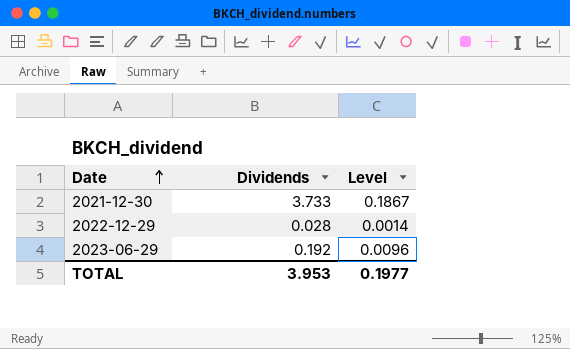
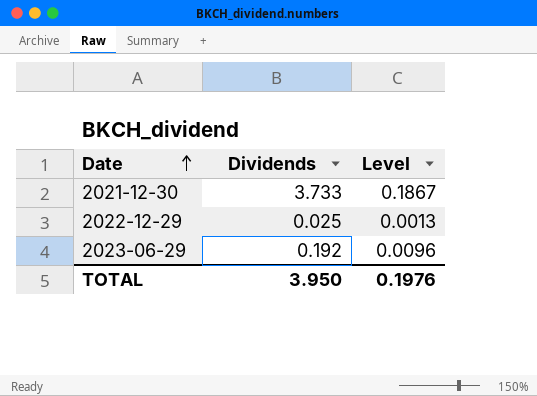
2022-12-29 | Dividends: 0.028 -> 0.025
2022-12-29 | Level: 0.0014 -> 0.0013
TOTAL | Dividends: 3.953 -> 3.950
TOTAL | Level: 0.1977 -> 0.1976

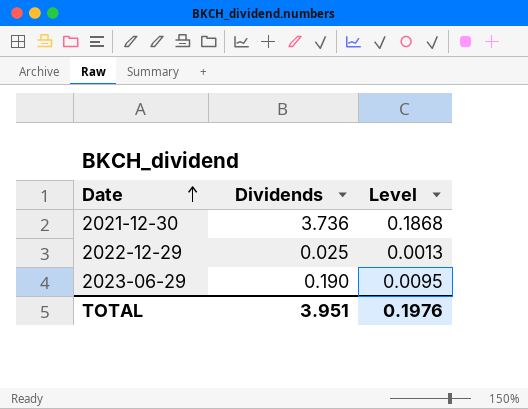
2021-12-30 | Dividends: 3.733 -> 3.736
2021-12-30 | Level: 0.1867 -> 0.1868
2023-06-29 | Dividends: 0.192 -> 0.190
2023-06-29 | Level: 0.0096 -> 0.0095
TOTAL | Dividends: 3.950 -> 3.951

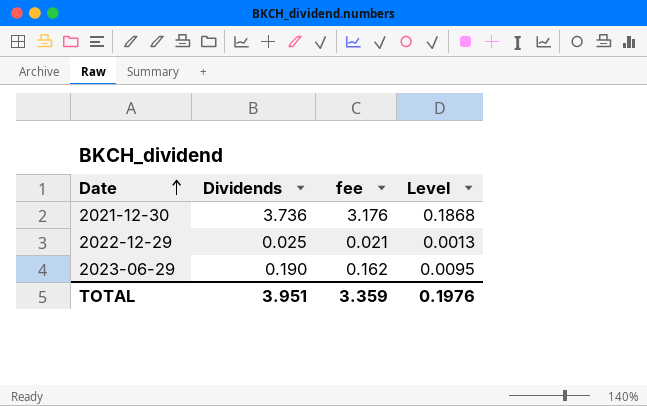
column fee | formula: none -> [Dividends] * 0.85

